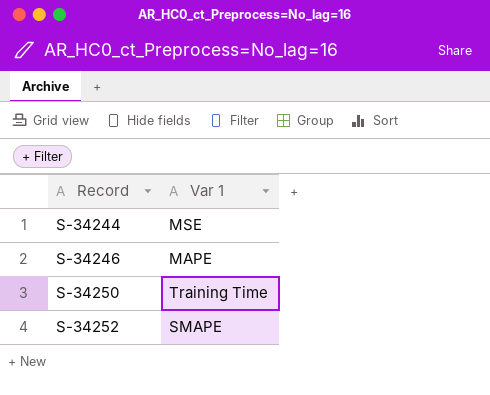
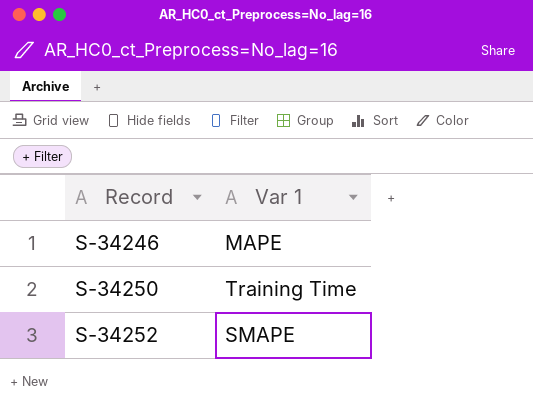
row S-34244: MSE -> none

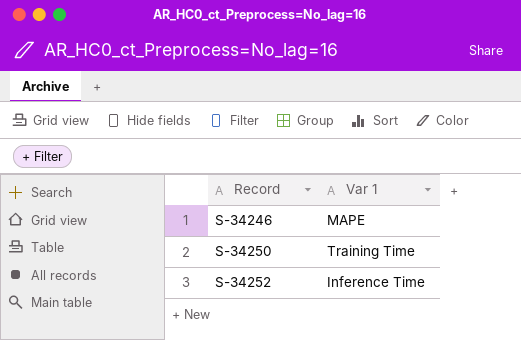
S-34252 | Var 1: SMAPE -> Inference Time

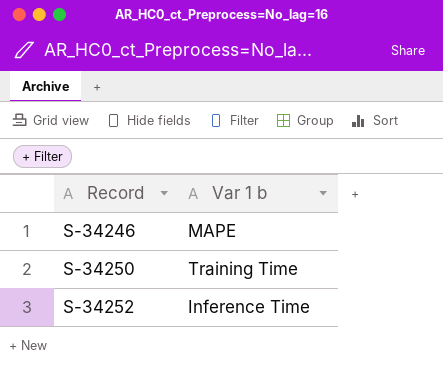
column name: Var 1 -> Var 1 b

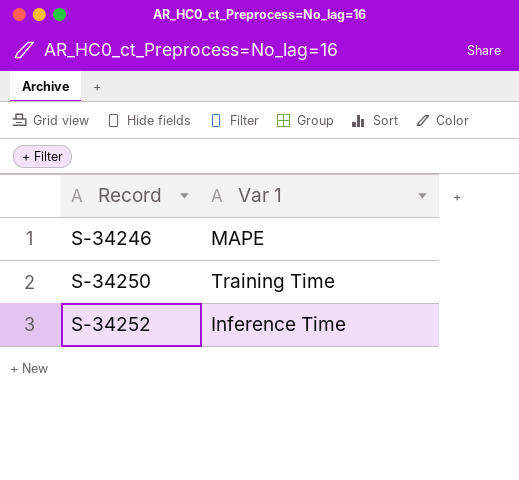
column name: Var 1 b -> Var 1

